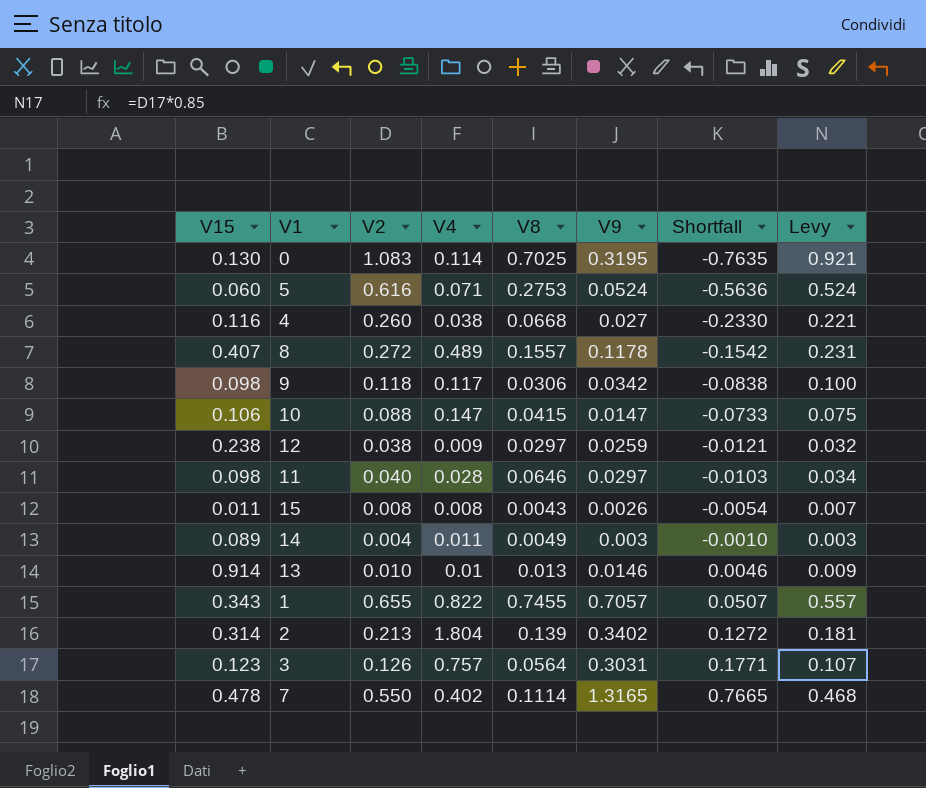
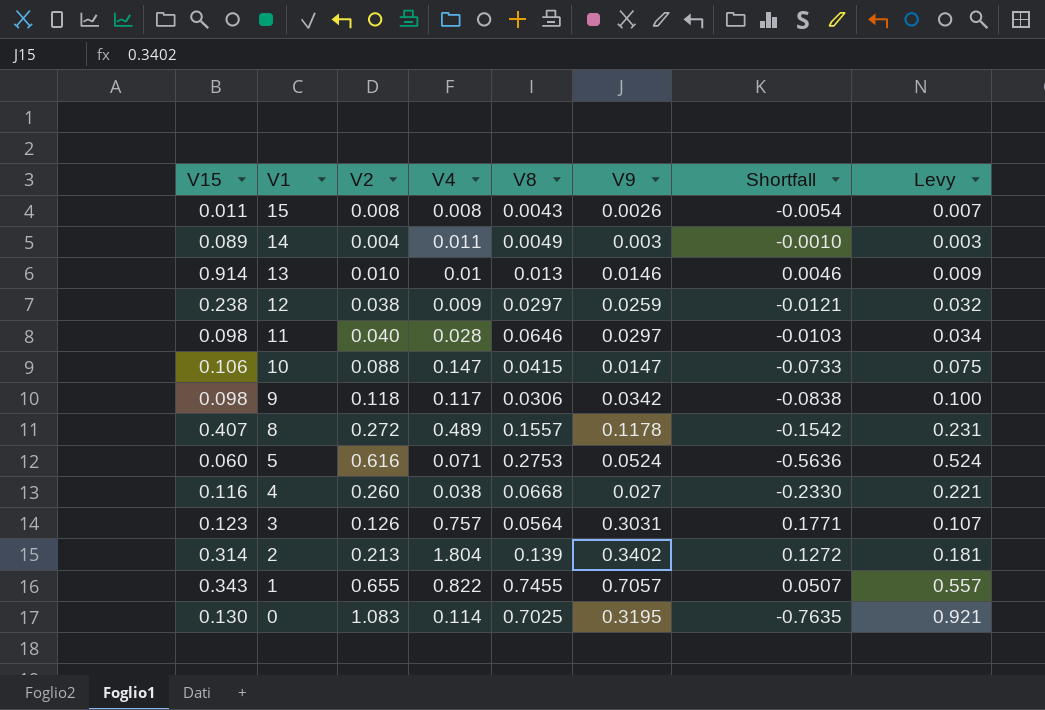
row order: Shortfall ascending -> V1 descending
row 7: 0.478 | 0.550 | 0.402 | 0.1114 | 1.3165 | 0.7665 | 0.468 -> none

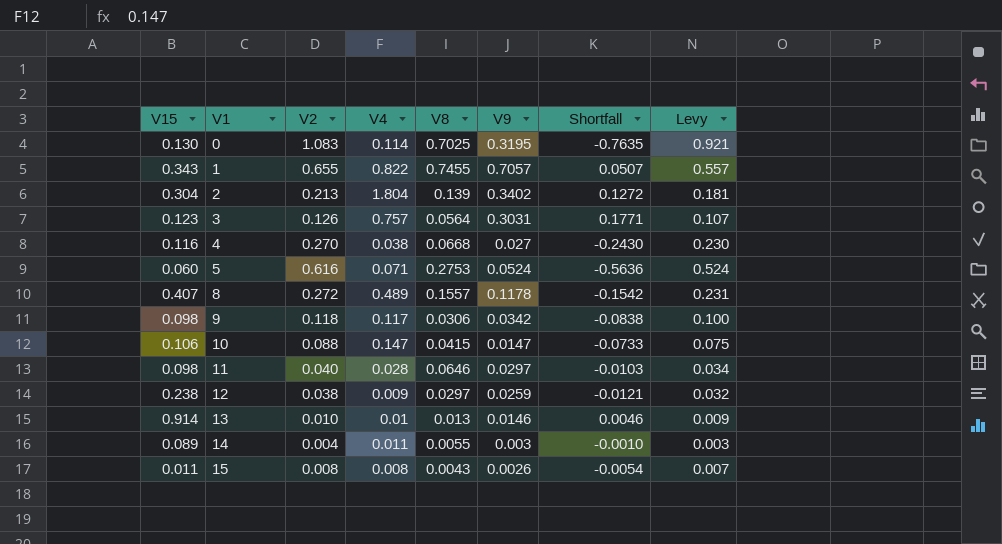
row order: V1 descending -> V1 ascending
2 | V15: 0.314 -> 0.304
4 | V2: 0.260 -> 0.270
4 | Shortfall: -0.2330 -> -0.2430
4 | Levy: 0.221 -> 0.230
14 | V8: 0.0049 -> 0.0055

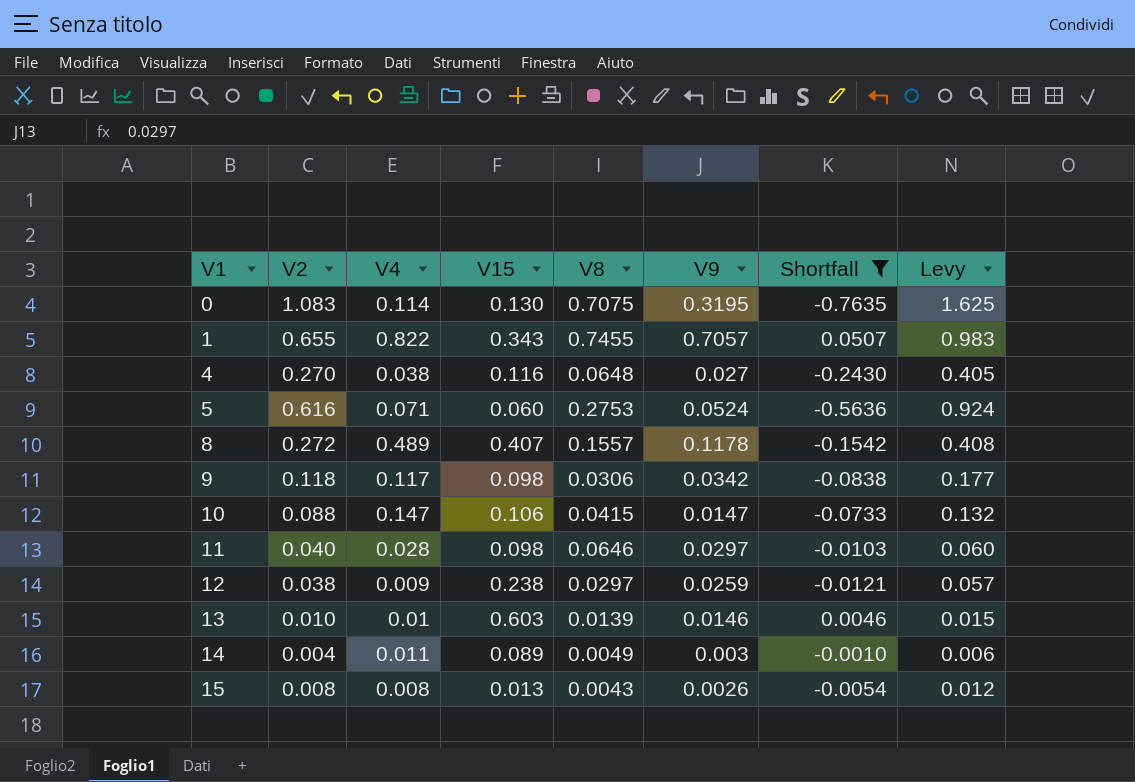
filter: none -> Shortfall <= 0.0507
column V15 | position: 1 -> 4
column Levy | formula: [V2] * 0.85 -> [V2] * 1.5
0 | V8: 0.7025 -> 0.7075
4 | V8: 0.0668 -> 0.0648
13 | V15: 0.914 -> 0.603
13 | V8: 0.013 -> 0.0139
14 | V8: 0.0055 -> 0.0049
15 | V15: 0.011 -> 0.013

